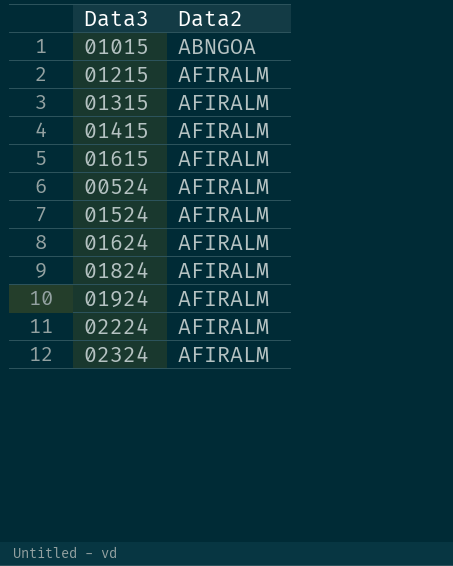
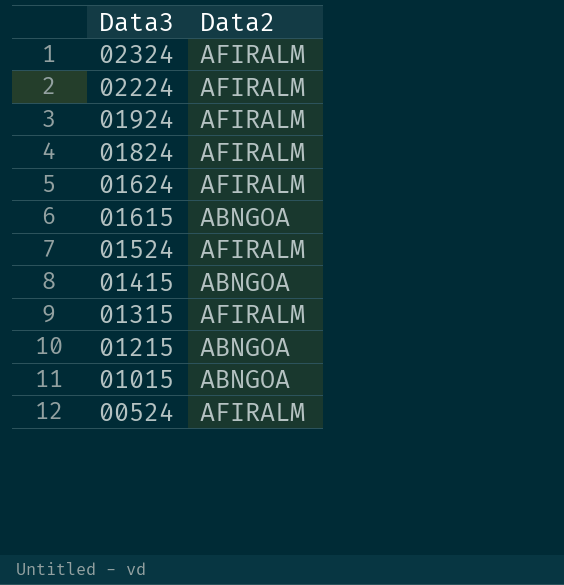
row order: Data2 ascending -> Data3 descending
01615 | Data2: AFIRALM -> ABNGOA
01415 | Data2: AFIRALM -> ABNGOA
01215 | Data2: AFIRALM -> ABNGOA

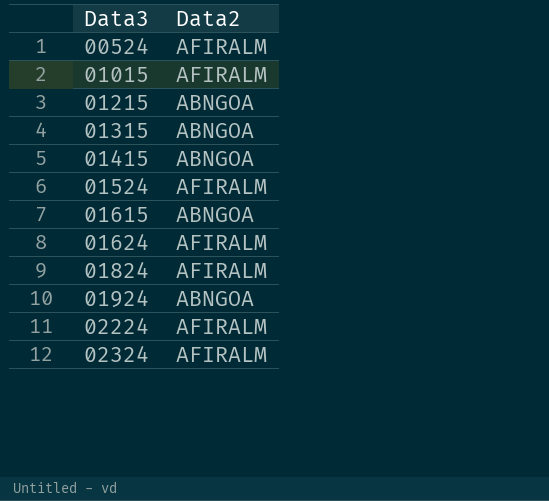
row order: Data3 descending -> Data3 ascending
01015 | Data2: ABNGOA -> AFIRALM
01315 | Data2: AFIRALM -> ABNGOA
01924 | Data2: AFIRALM -> ABNGOA

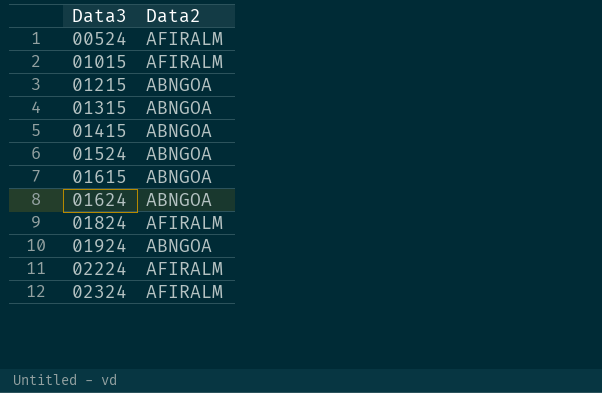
01524 | Data2: AFIRALM -> ABNGOA
01624 | Data2: AFIRALM -> ABNGOA

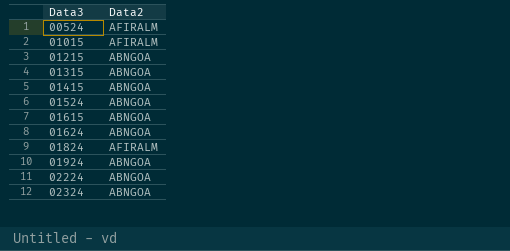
02224 | Data2: AFIRALM -> ABNGOA
02324 | Data2: AFIRALM -> ABNGOA

